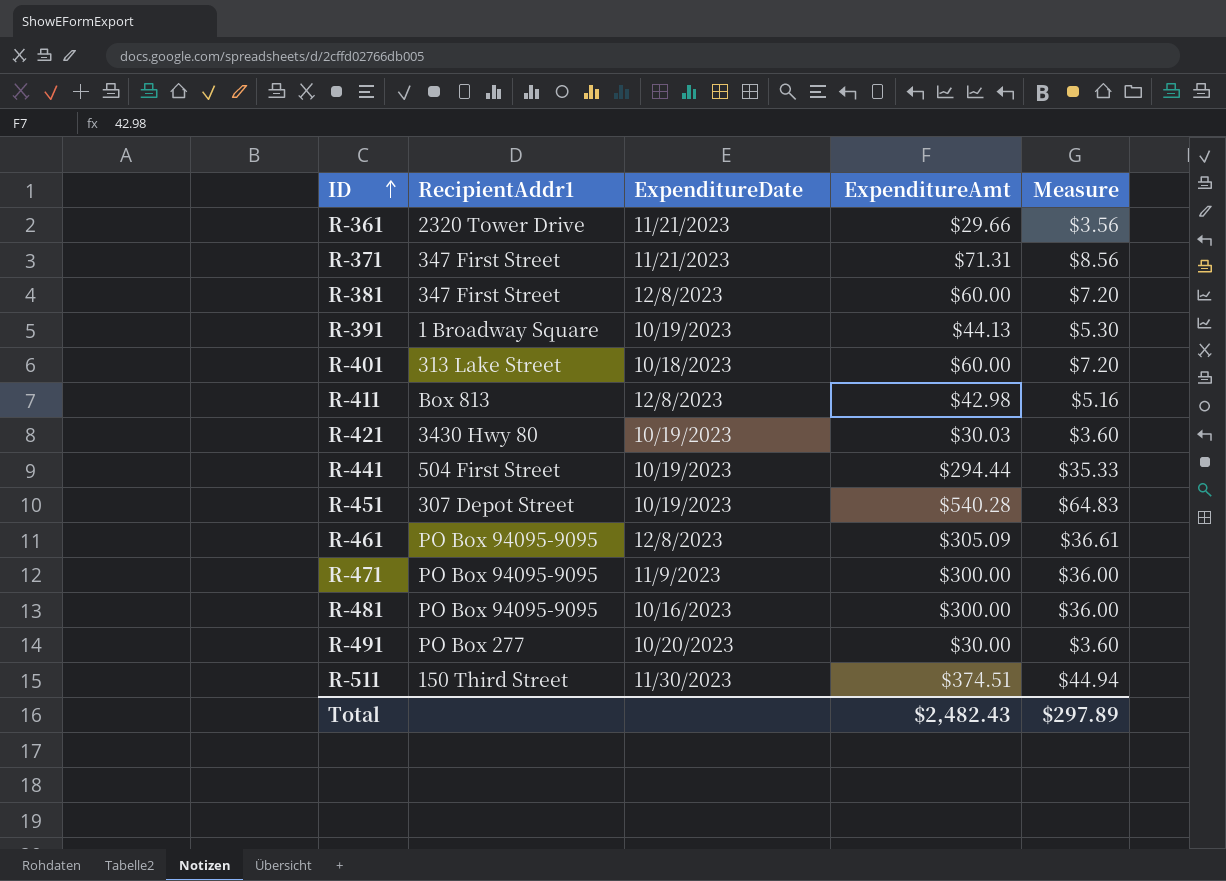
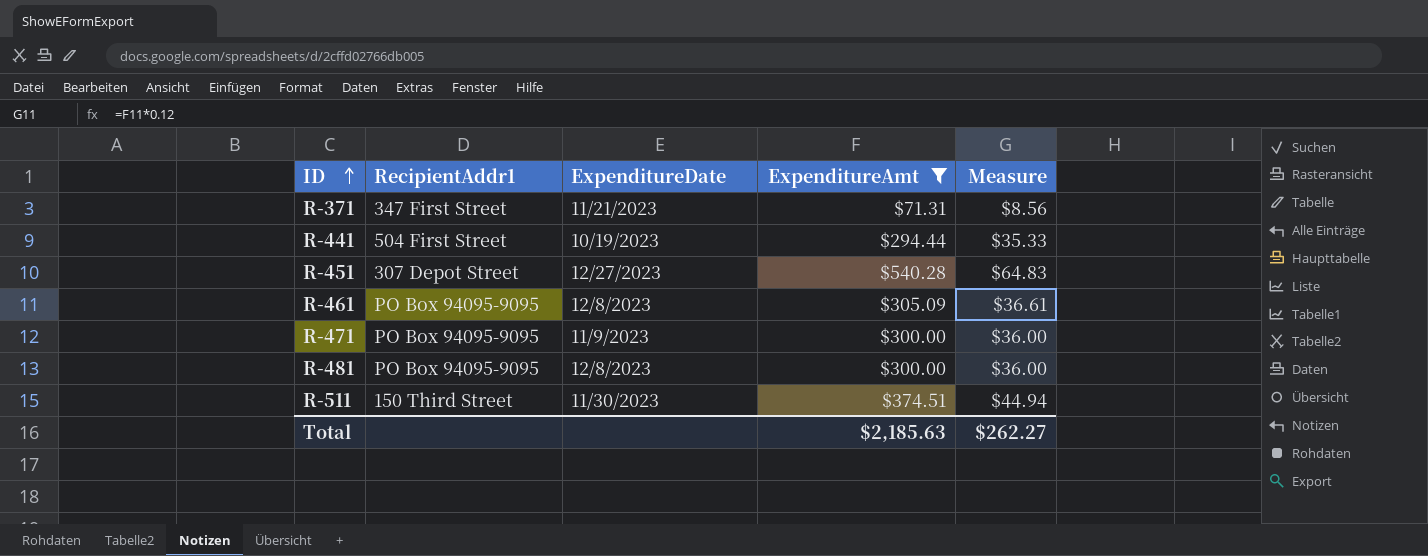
filter: none -> ExpenditureAmt >= $71.31
R-451 | ExpenditureDate: 10/19/2023 -> 12/27/2023
R-481 | ExpenditureDate: 10/16/2023 -> 12/8/2023
Total | ExpenditureAmt: $2,482.43 -> $2,185.63
Total | Measure: $297.89 -> $262.27

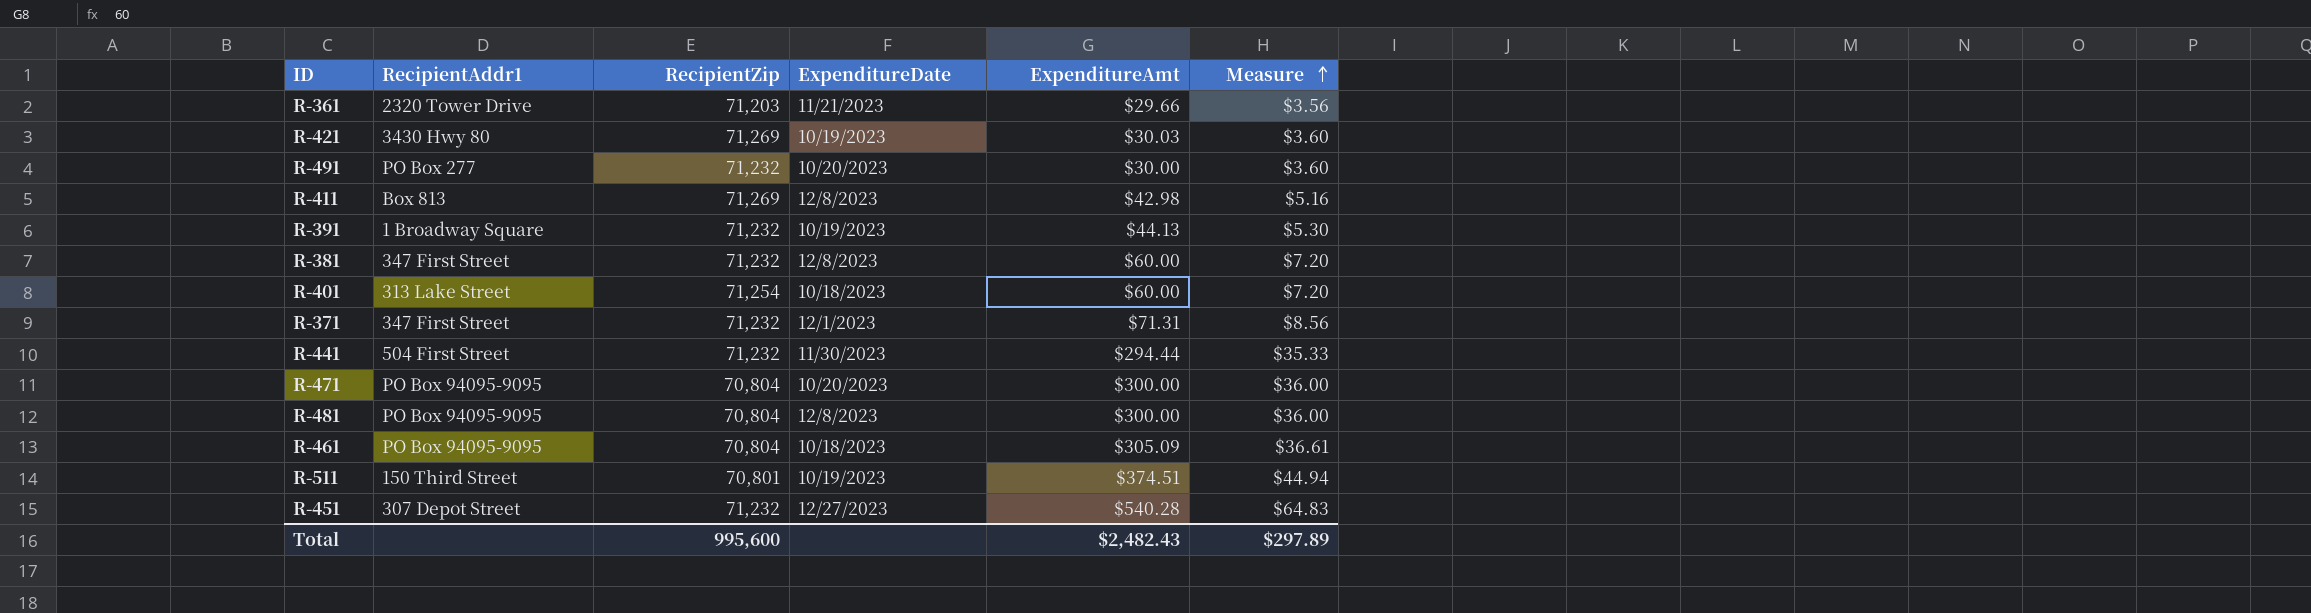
filter: ExpenditureAmt >= $71.31 -> none
row order: ID ascending -> Measure ascending
column RecipientZip | position: none -> 3
R-371 | ExpenditureDate: 11/21/2023 -> 12/1/2023
R-441 | ExpenditureDate: 10/19/2023 -> 11/30/2023
R-471 | ExpenditureDate: 11/9/2023 -> 10/20/2023
R-461 | ExpenditureDate: 12/8/2023 -> 10/18/2023
R-511 | ExpenditureDate: 11/30/2023 -> 10/19/2023
Total | ExpenditureAmt: $2,185.63 -> $2,482.43
Total | Measure: $262.27 -> $297.89

